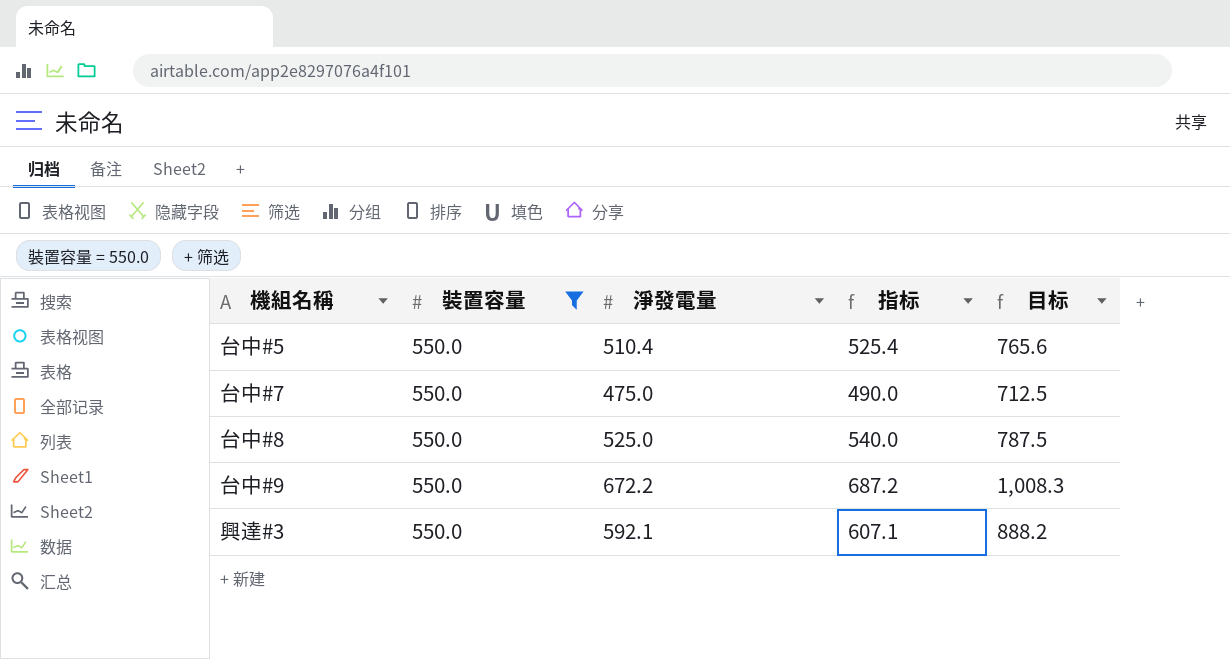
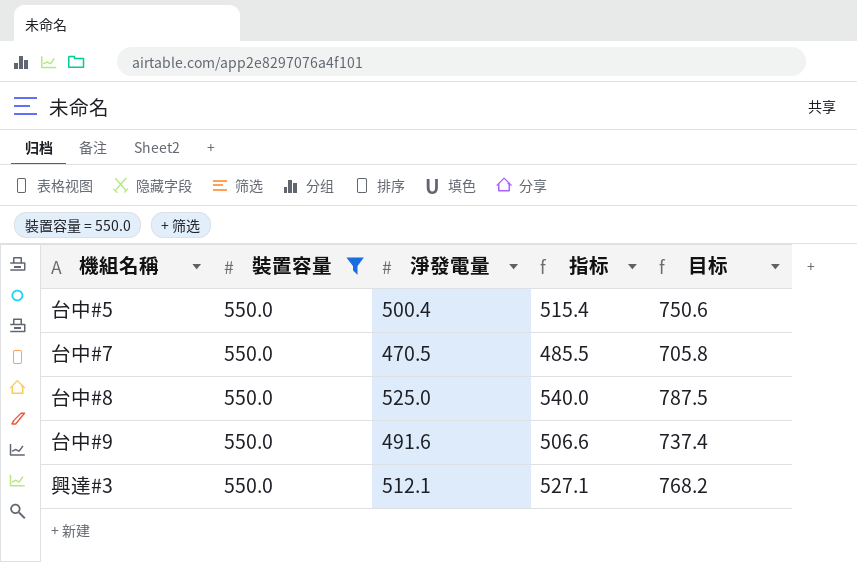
台中#5 | 淨發電量: 510.4 -> 500.4
台中#5 | 指标: 525.4 -> 515.4
台中#5 | 目标: 765.6 -> 750.6
台中#7 | 淨發電量: 475.0 -> 470.5
台中#7 | 指标: 490.0 -> 485.5
台中#7 | 目标: 712.5 -> 705.8
台中#9 | 淨發電量: 672.2 -> 491.6
台中#9 | 指标: 687.2 -> 506.6
台中#9 | 目标: 1,008.3 -> 737.4
興達#3 | 淨發電量: 592.1 -> 512.1
興達#3 | 指标: 607.1 -> 527.1
興達#3 | 目标: 888.2 -> 768.2

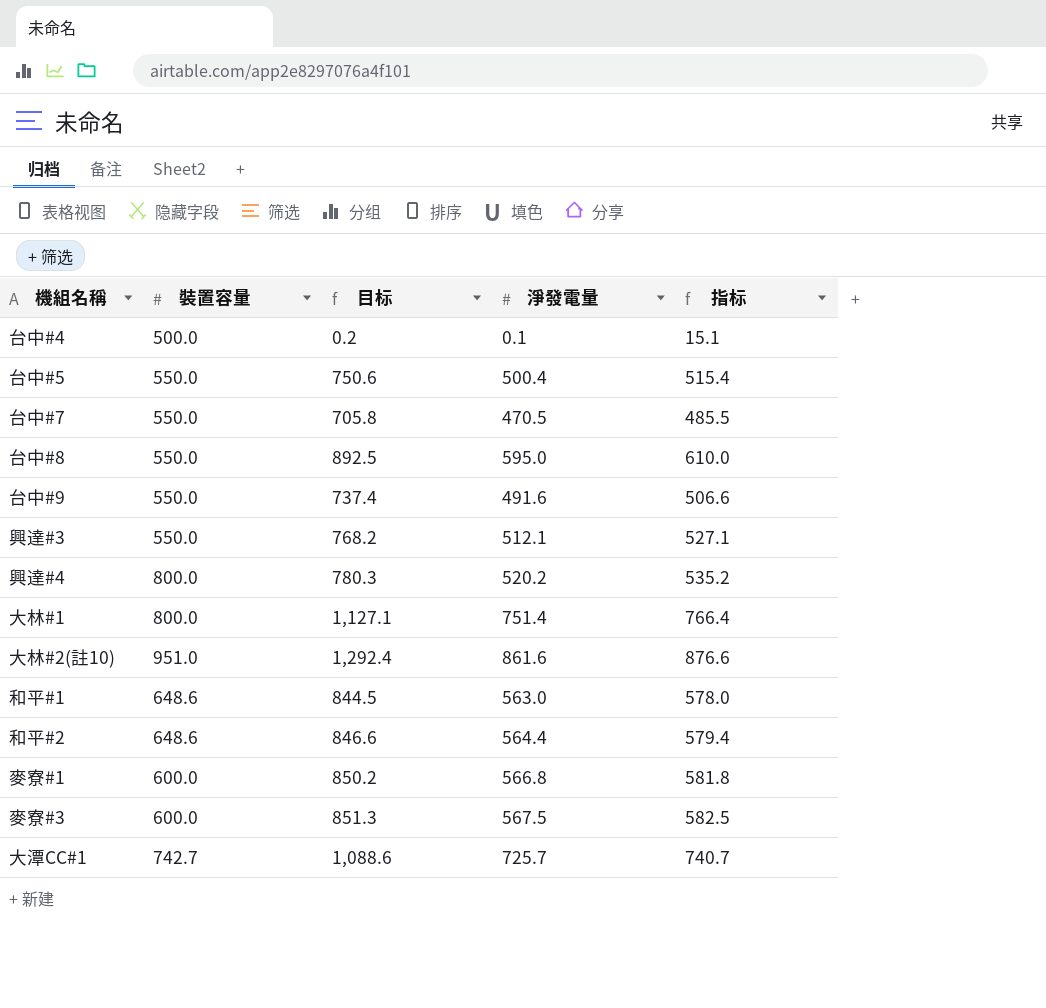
filter: 裝置容量 = 550.0 -> none
column 目标 | position: 5 -> 3
台中#8 | 目标: 787.5 -> 892.5
台中#8 | 淨發電量: 525.0 -> 595.0
台中#8 | 指标: 540.0 -> 610.0

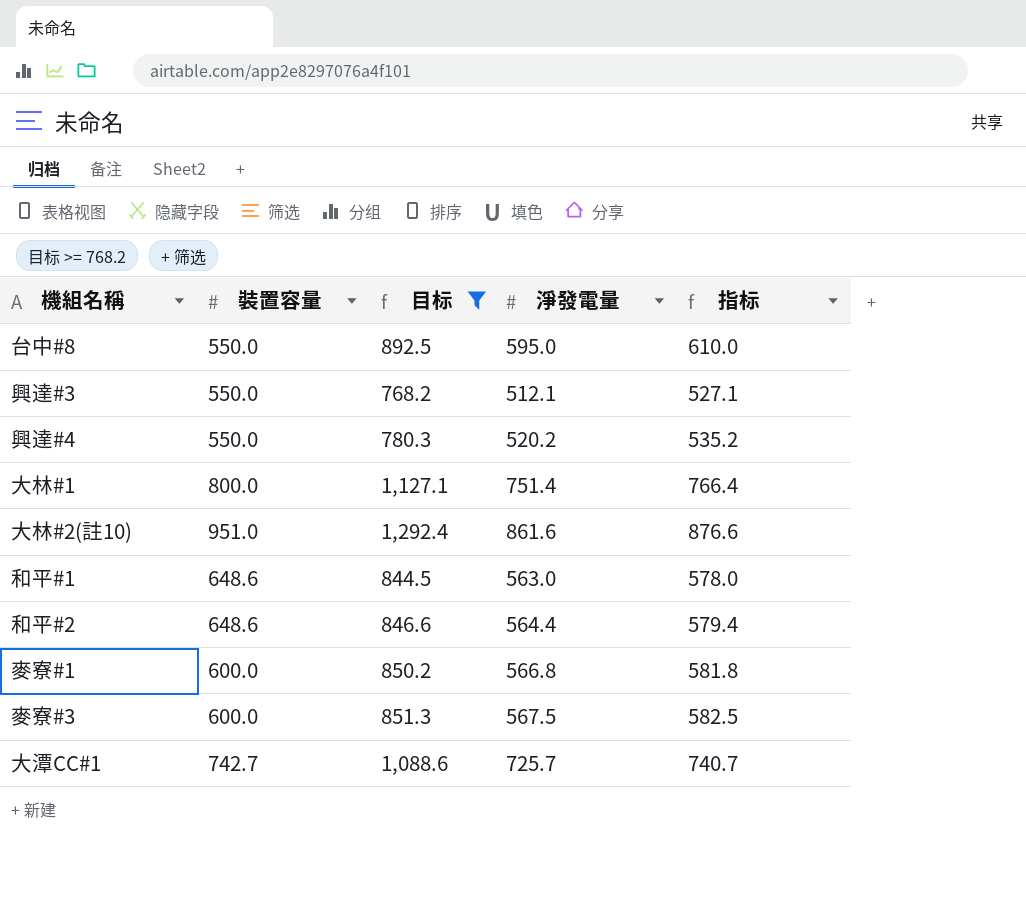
filter: none -> 目标 >= 768.2
興達#4 | 裝置容量: 800.0 -> 550.0

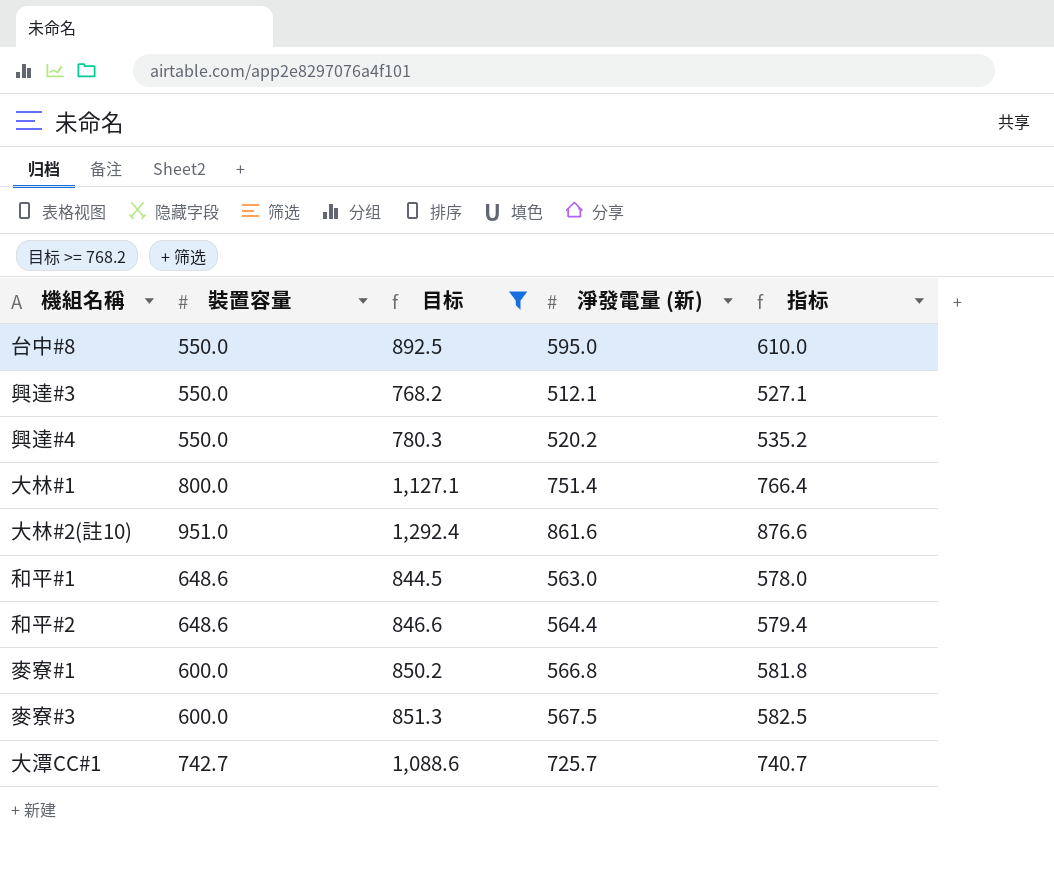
column name: 淨發電量 -> 淨發電量 (新)

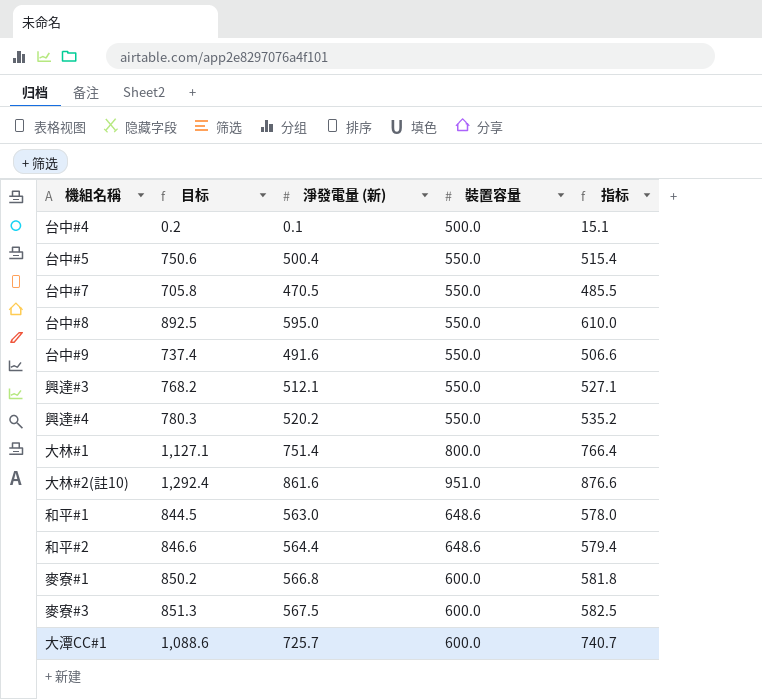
filter: 目标 >= 768.2 -> none
column 裝置容量 | position: 2 -> 4
大潭CC#1 | 裝置容量: 742.7 -> 600.0

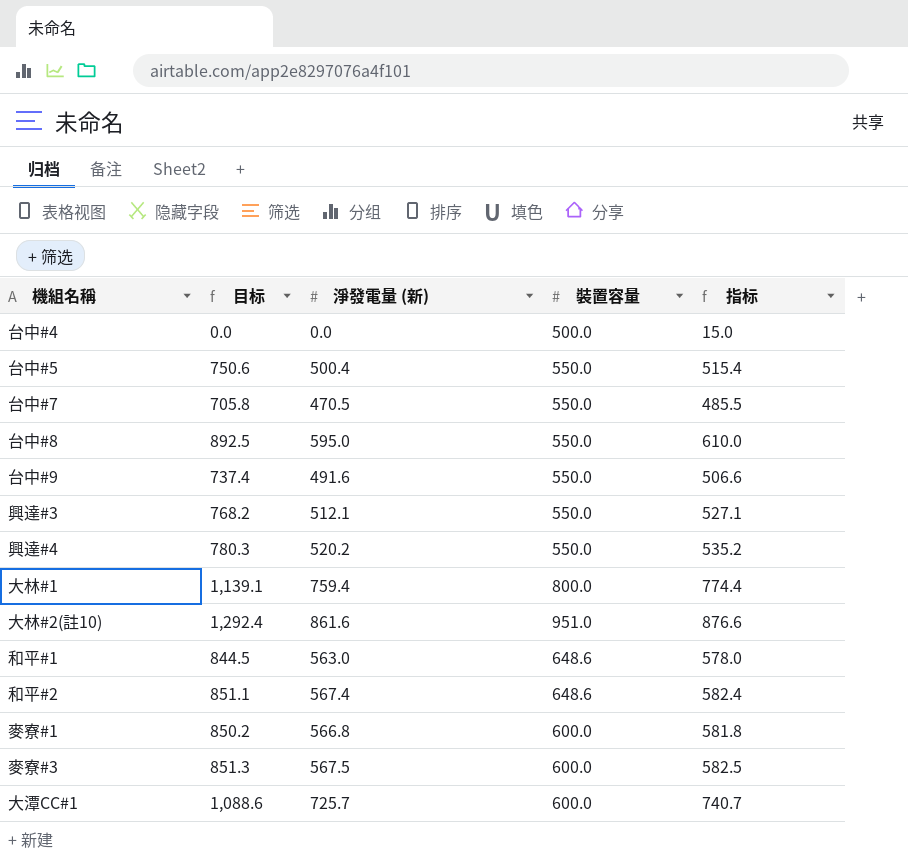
台中#4 | 目标: 0.2 -> 0.0
台中#4 | 淨發電量 (新): 0.1 -> 0.0
台中#4 | 指标: 15.1 -> 15.0
大林#1 | 目标: 1,127.1 -> 1,139.1
大林#1 | 淨發電量 (新): 751.4 -> 759.4
大林#1 | 指标: 766.4 -> 774.4
和平#2 | 目标: 846.6 -> 851.1
和平#2 | 淨發電量 (新): 564.4 -> 567.4
和平#2 | 指标: 579.4 -> 582.4

